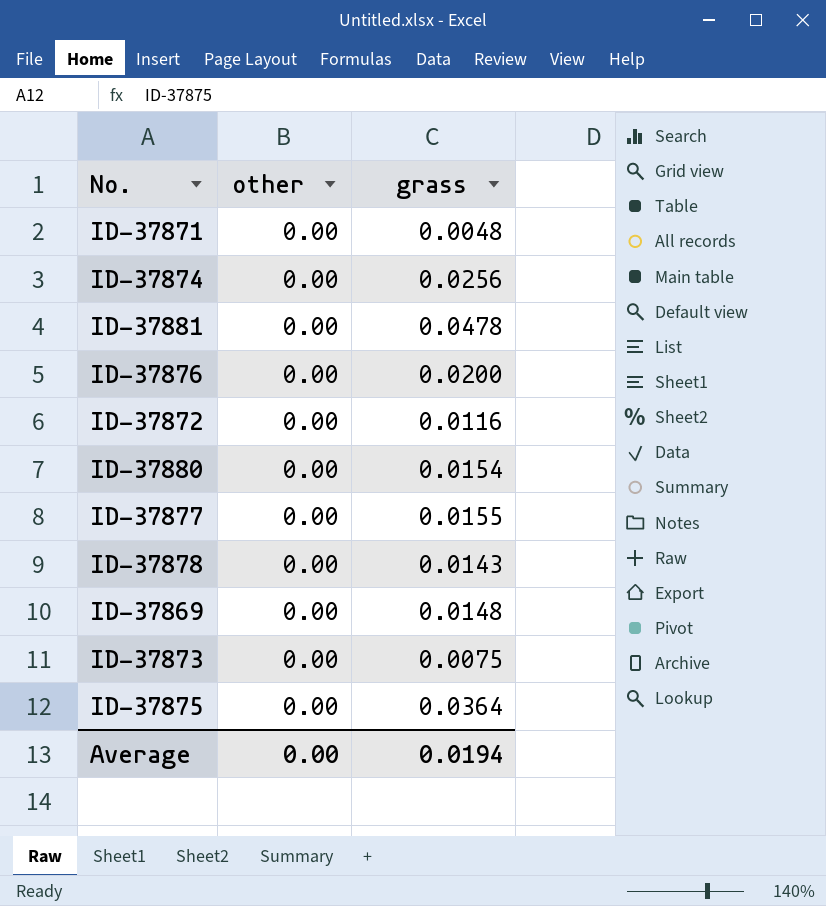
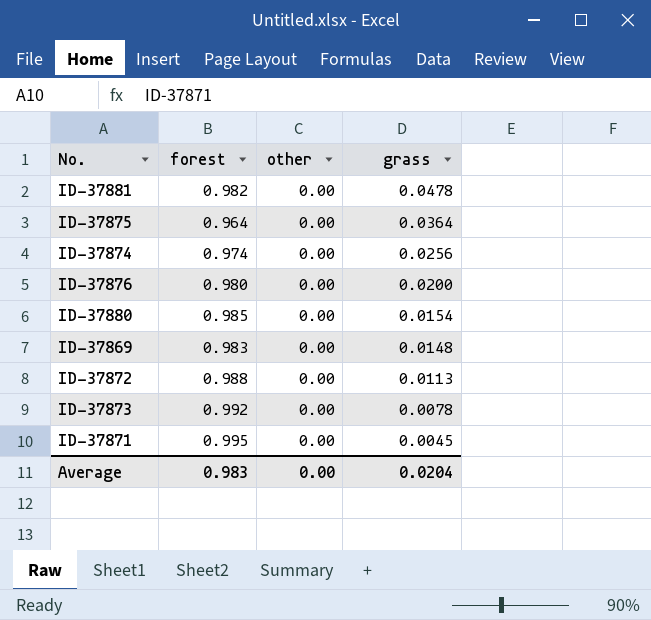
row order: none -> grass descending
column forest | position: none -> 2
row ID-37877: 0.00 | 0.0155 -> none
row ID-37878: 0.00 | 0.0143 -> none
ID-37872 | grass: 0.0116 -> 0.0113
ID-37873 | grass: 0.0075 -> 0.0078
ID-37871 | grass: 0.0048 -> 0.0045
Average | grass: 0.0194 -> 0.0204

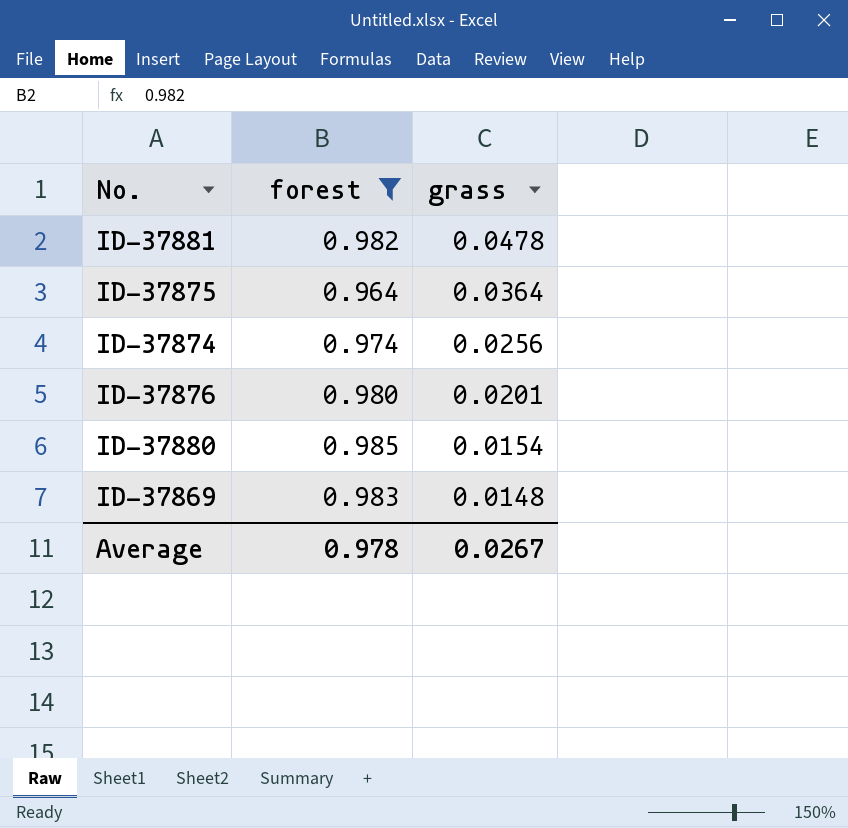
filter: none -> forest <= 0.985
column other | position: 3 -> none
ID-37876 | grass: 0.0200 -> 0.0201
Average | forest: 0.983 -> 0.978
Average | grass: 0.0204 -> 0.0267

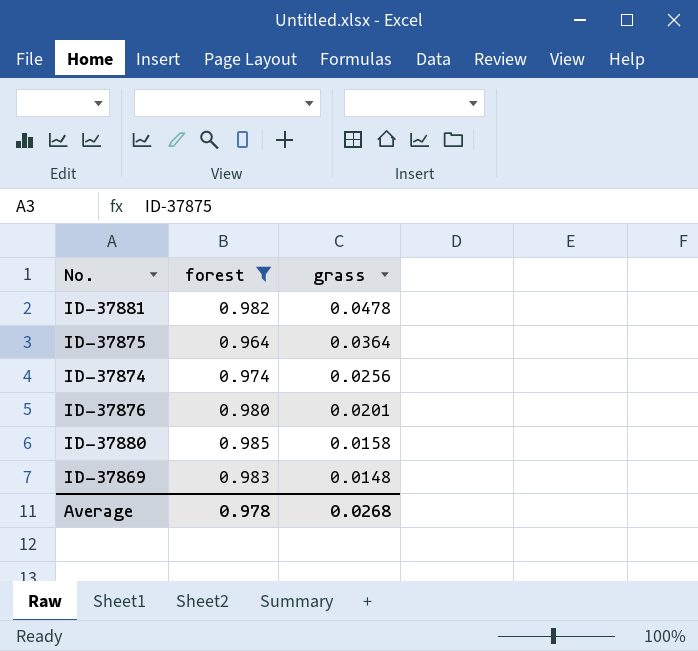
ID-37880 | grass: 0.0154 -> 0.0158
Average | grass: 0.0267 -> 0.0268

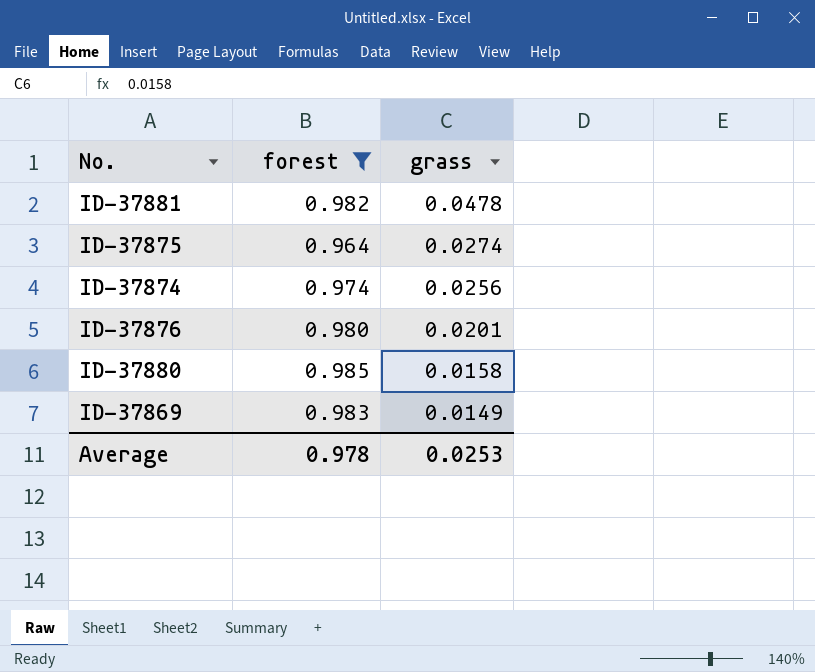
ID-37875 | grass: 0.0364 -> 0.0274
ID-37869 | grass: 0.0148 -> 0.0149
Average | grass: 0.0268 -> 0.0253

